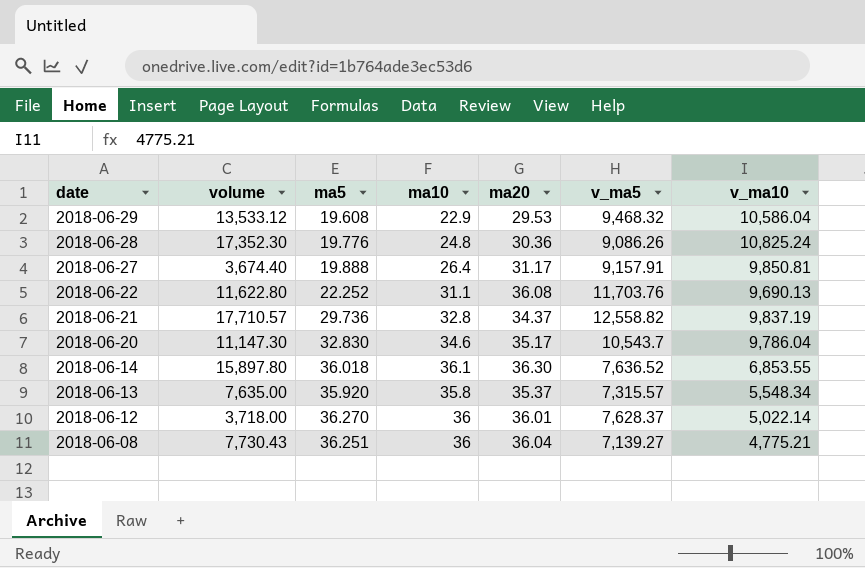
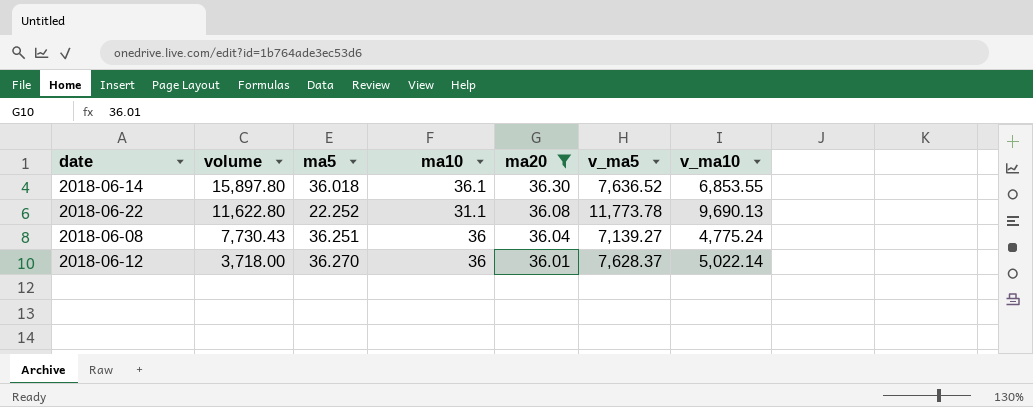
filter: none -> ma20 >= 36.01
row order: date descending -> volume descending
2018-06-22 | v_ma5: 11,703.76 -> 11,773.78
2018-06-08 | v_ma10: 4,775.21 -> 4,775.24

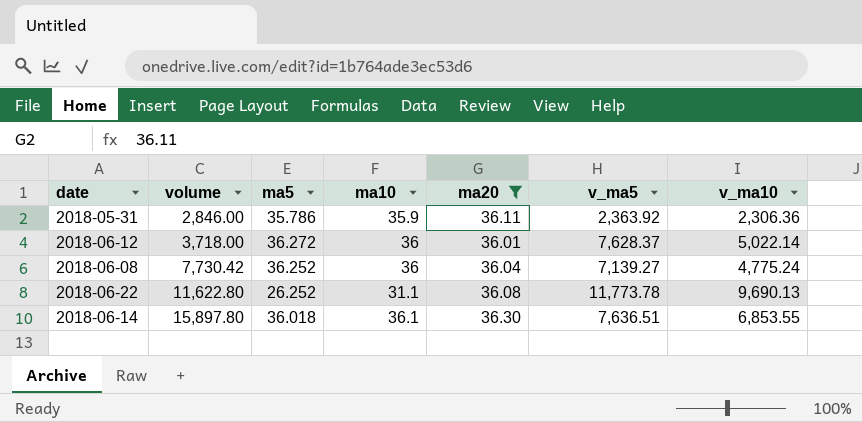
row order: volume descending -> volume ascending
row 2018-05-31: none -> 2,846.00 | 35.786 | 35.9 | 36.11 | 2,363.92 | 2,306.36
2018-06-12 | ma5: 36.270 -> 36.272
2018-06-08 | volume: 7,730.43 -> 7,730.42
2018-06-08 | ma5: 36.251 -> 36.252
2018-06-22 | ma5: 22.252 -> 26.252
2018-06-14 | v_ma5: 7,636.52 -> 7,636.51

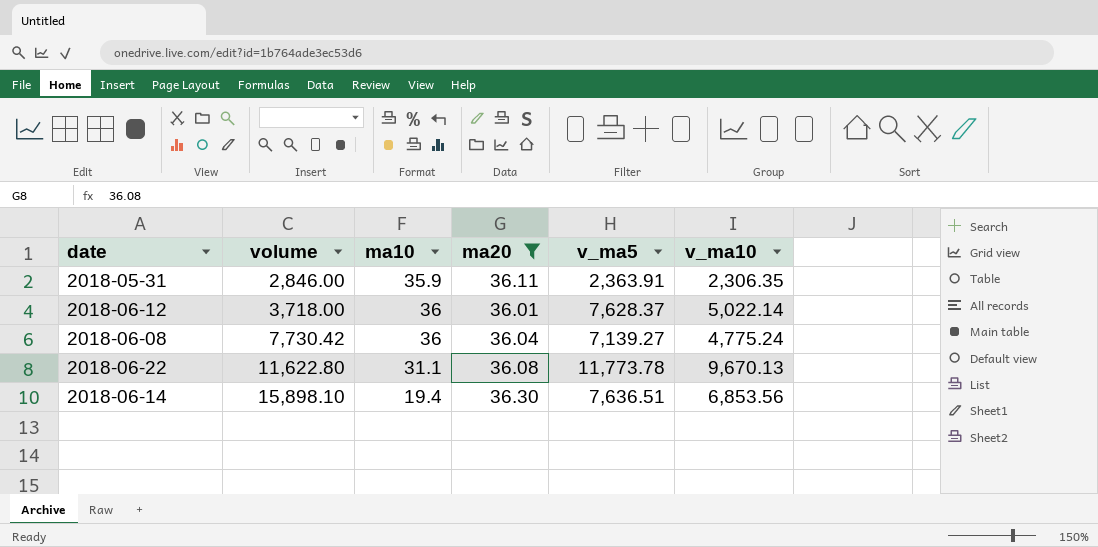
column ma5 | position: 3 -> none
2018-05-31 | v_ma5: 2,363.92 -> 2,363.91
2018-05-31 | v_ma10: 2,306.36 -> 2,306.35
2018-06-22 | v_ma10: 9,690.13 -> 9,670.13
2018-06-14 | volume: 15,897.80 -> 15,898.10
2018-06-14 | ma10: 36.1 -> 19.4
2018-06-14 | v_ma10: 6,853.55 -> 6,853.56

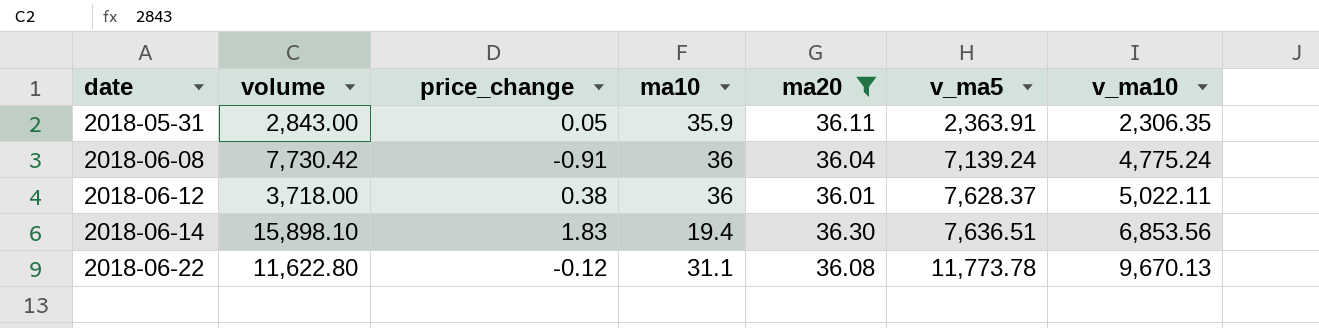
row order: volume ascending -> date ascending
column price_change | position: none -> 3
2018-05-31 | volume: 2,846.00 -> 2,843.00
2018-06-08 | v_ma5: 7,139.27 -> 7,139.24
2018-06-12 | v_ma10: 5,022.14 -> 5,022.11

